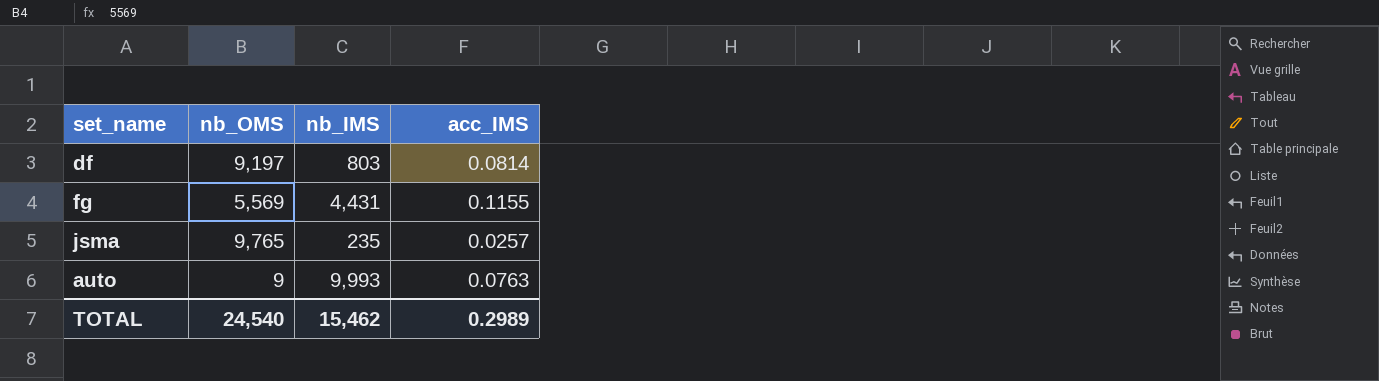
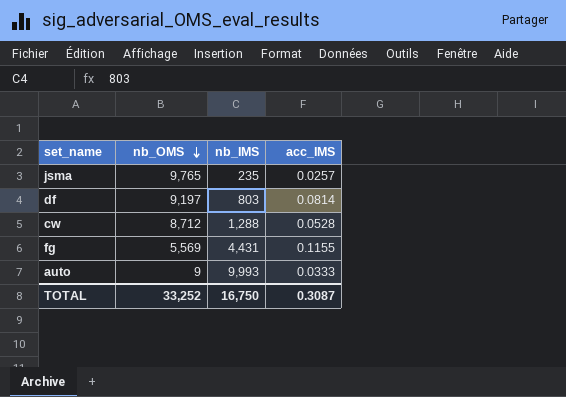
row order: none -> nb_OMS descending
row cw: none -> 8,712 | 1,288 | 0.0528
auto | acc_IMS: 0.0763 -> 0.0333
TOTAL | nb_OMS: 24,540 -> 33,252
TOTAL | nb_IMS: 15,462 -> 16,750
TOTAL | acc_IMS: 0.2989 -> 0.3087

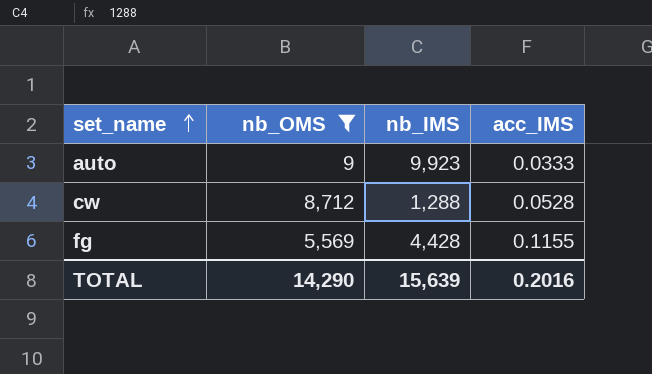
filter: none -> nb_OMS <= 8,712
row order: nb_OMS descending -> set_name ascending
auto | nb_IMS: 9,993 -> 9,923
fg | nb_IMS: 4,431 -> 4,428
TOTAL | nb_OMS: 33,252 -> 14,290
TOTAL | nb_IMS: 16,750 -> 15,639
TOTAL | acc_IMS: 0.3087 -> 0.2016

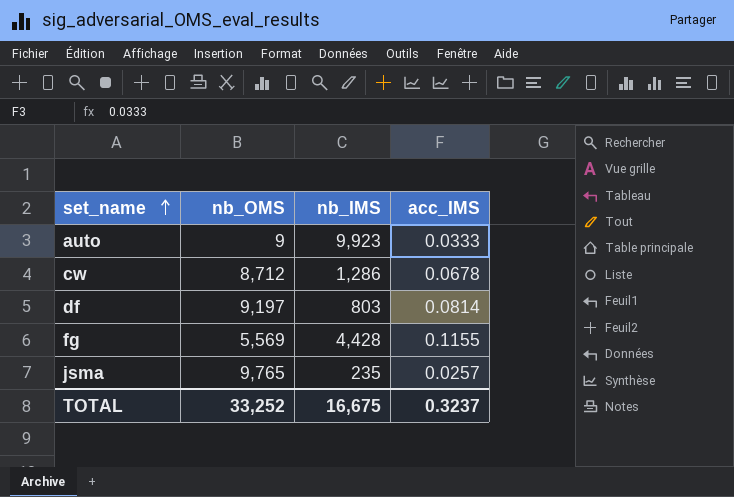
filter: nb_OMS <= 8,712 -> none
cw | nb_IMS: 1,288 -> 1,286
cw | acc_IMS: 0.0528 -> 0.0678
TOTAL | nb_OMS: 14,290 -> 33,252
TOTAL | nb_IMS: 15,639 -> 16,675
TOTAL | acc_IMS: 0.2016 -> 0.3237

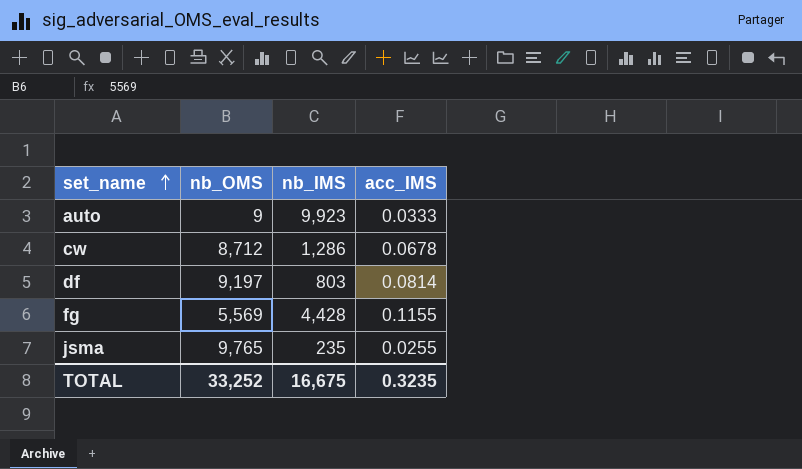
jsma | acc_IMS: 0.0257 -> 0.0255
TOTAL | acc_IMS: 0.3237 -> 0.3235

